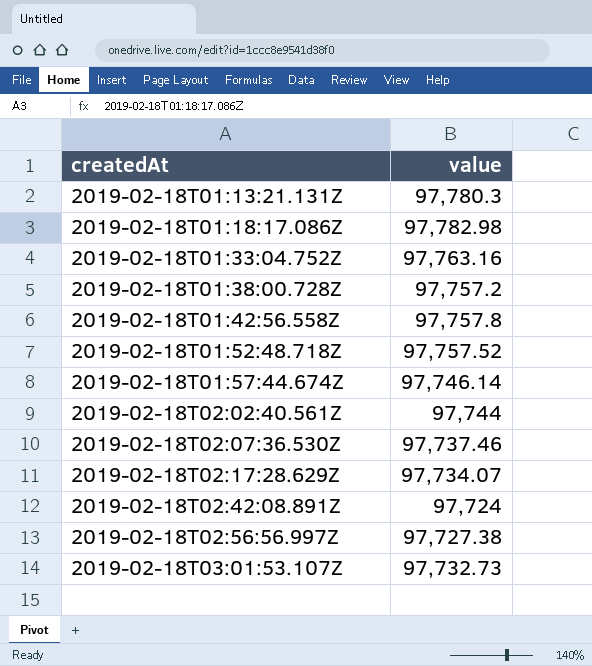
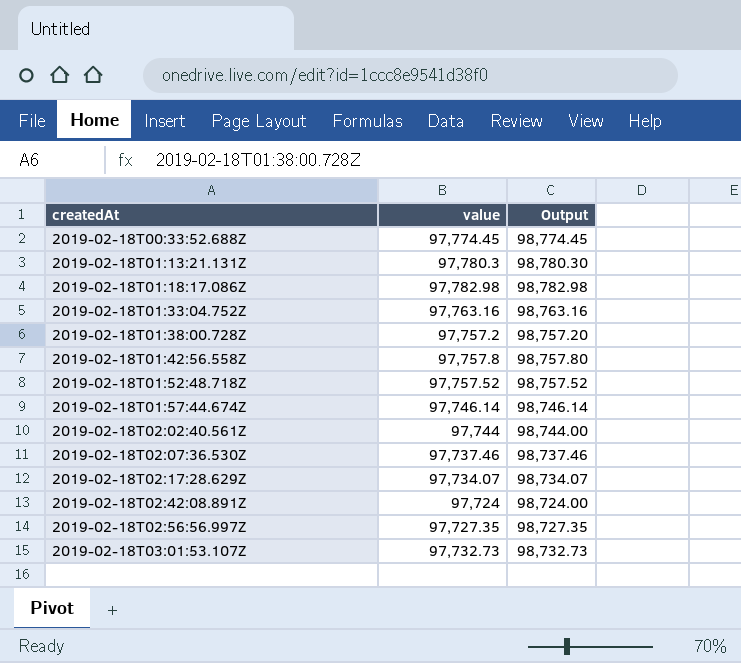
column Output | formula: none -> [value] + 1000
row 2019-02-18T00:33:52.688Z: none -> 97,774.45 | 98,774.45
2019-02-18T02:56:56.997Z | value: 97,727.38 -> 97,727.35

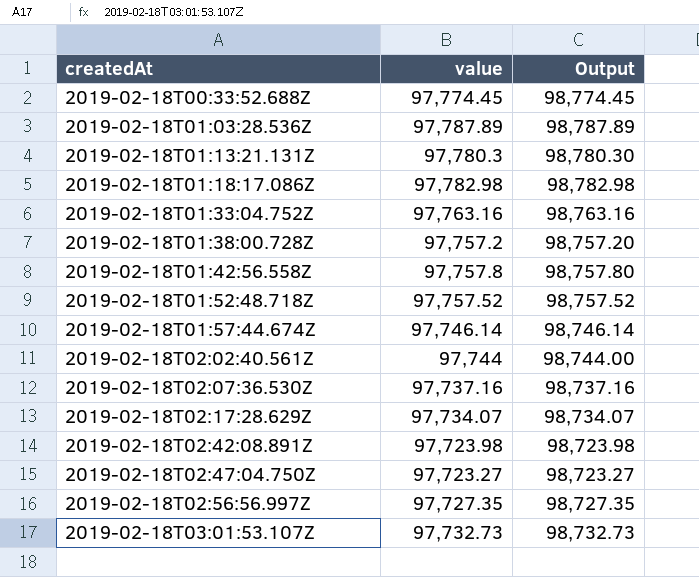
row 2019-02-18T01:03:28.536Z: none -> 97,787.89 | 98,787.89
2019-02-18T02:07:36.530Z | value: 97,737.46 -> 97,737.16
2019-02-18T02:07:36.530Z | Output: 98,737.46 -> 98,737.16
2019-02-18T02:42:08.891Z | value: 97,724 -> 97,723.98
2019-02-18T02:42:08.891Z | Output: 98,724.00 -> 98,723.98
row 2019-02-18T02:47:04.750Z: none -> 97,723.27 | 98,723.27

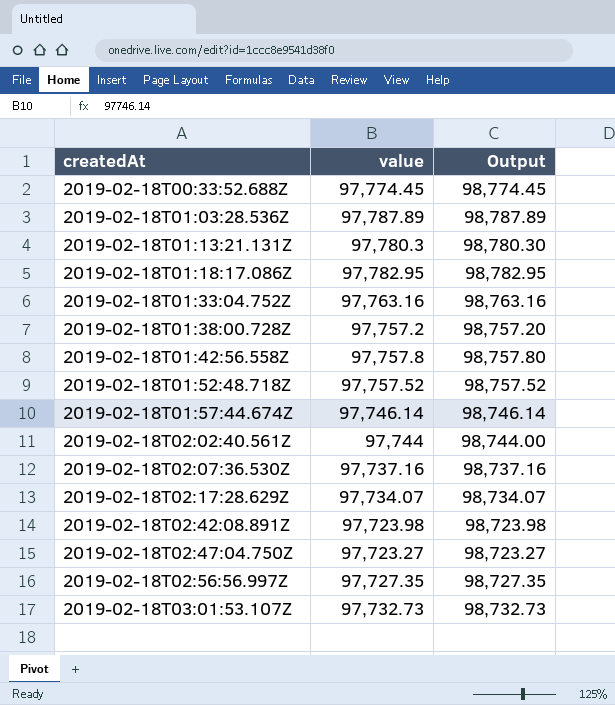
2019-02-18T01:18:17.086Z | value: 97,782.98 -> 97,782.95
2019-02-18T01:18:17.086Z | Output: 98,782.98 -> 98,782.95

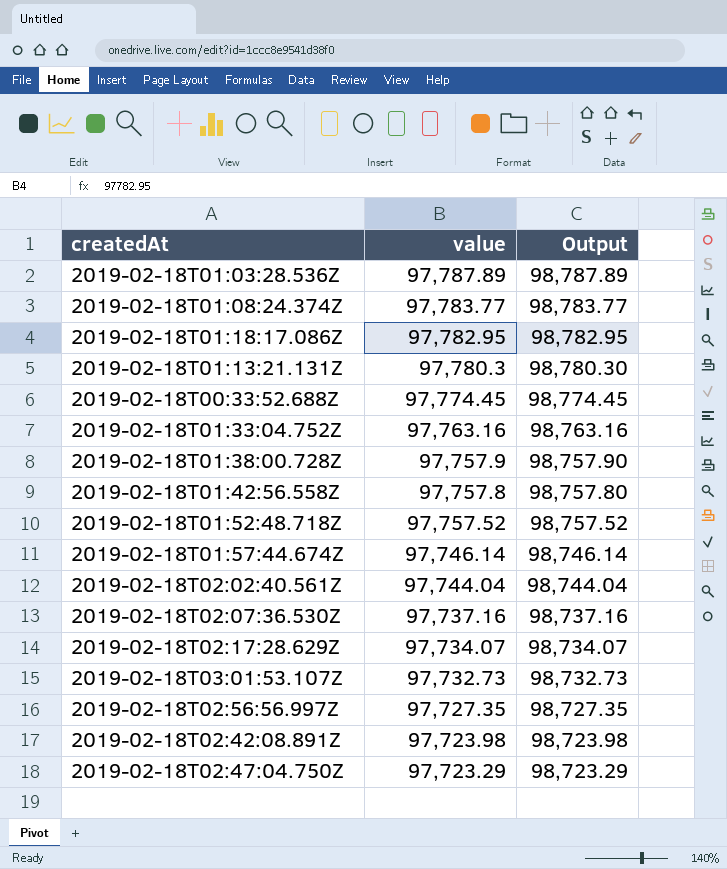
row order: createdAt ascending -> value descending
row 2019-02-18T01:08:24.374Z: none -> 97,783.77 | 98,783.77
2019-02-18T01:38:00.728Z | value: 97,757.2 -> 97,757.9
2019-02-18T01:38:00.728Z | Output: 98,757.20 -> 98,757.90
2019-02-18T02:02:40.561Z | value: 97,744 -> 97,744.04
2019-02-18T02:02:40.561Z | Output: 98,744.00 -> 98,744.04
2019-02-18T02:47:04.750Z | value: 97,723.27 -> 97,723.29
2019-02-18T02:47:04.750Z | Output: 98,723.27 -> 98,723.29

